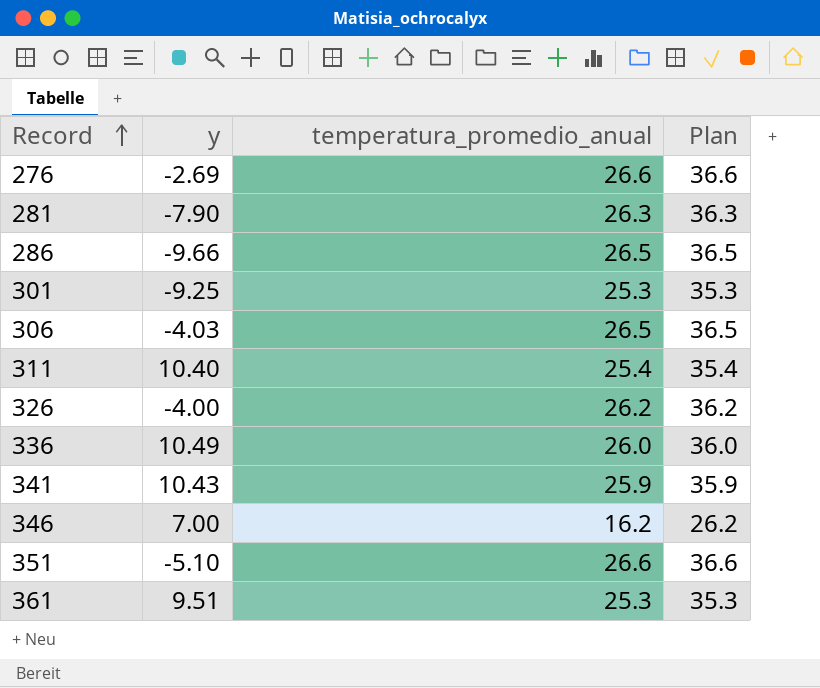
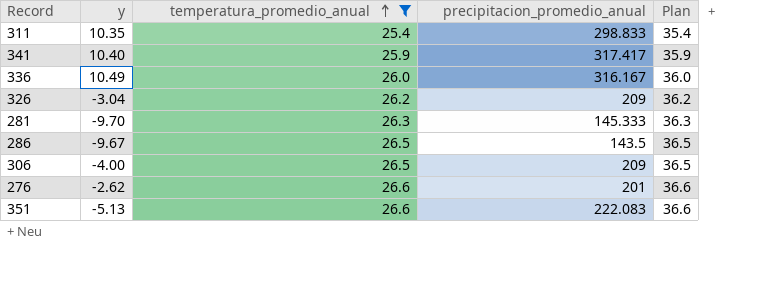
filter: none -> temperatura_promedio_anual >= 25.4
row order: Record ascending -> temperatura_promedio_anual ascending
column precipitacion_promedio_anual | position: none -> 4
311 | y: 10.40 -> 10.35
341 | y: 10.43 -> 10.40
326 | y: -4.00 -> -3.04
281 | y: -7.90 -> -9.70
286 | y: -9.66 -> -9.67
306 | y: -4.03 -> -4.00
276 | y: -2.69 -> -2.62
351 | y: -5.10 -> -5.13

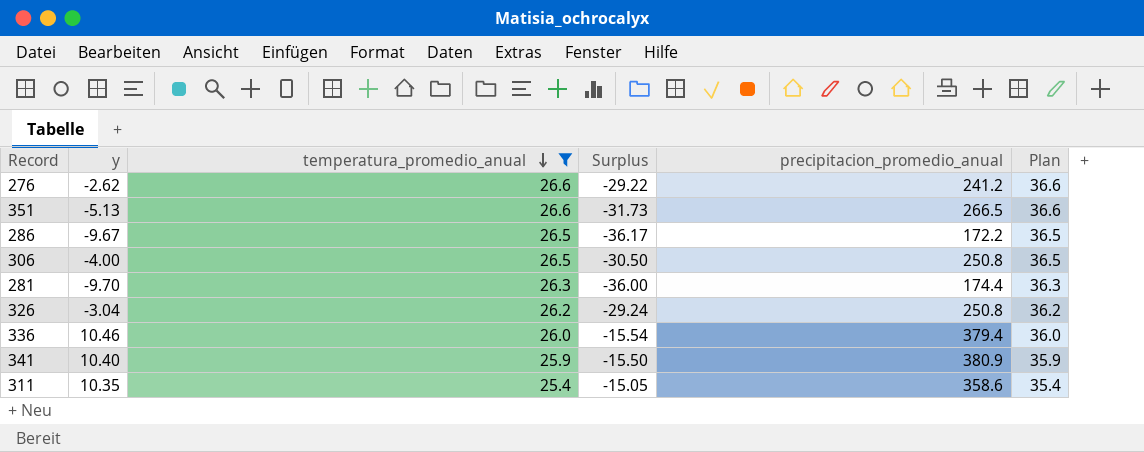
row order: temperatura_promedio_anual ascending -> temperatura_promedio_anual descending
column Surplus | formula: none -> [y] - [temperatura_promedio_anual]
276 | precipitacion_promedio_anual: 201 -> 241.2
351 | precipitacion_promedio_anual: 222.083 -> 266.5
286 | precipitacion_promedio_anual: 143.5 -> 172.2
306 | precipitacion_promedio_anual: 209 -> 250.8
281 | precipitacion_promedio_anual: 145.333 -> 174.4
326 | precipitacion_promedio_anual: 209 -> 250.8
336 | y: 10.49 -> 10.46
336 | precipitacion_promedio_anual: 316.167 -> 379.4
341 | precipitacion_promedio_anual: 317.417 -> 380.9
311 | precipitacion_promedio_anual: 298.833 -> 358.6

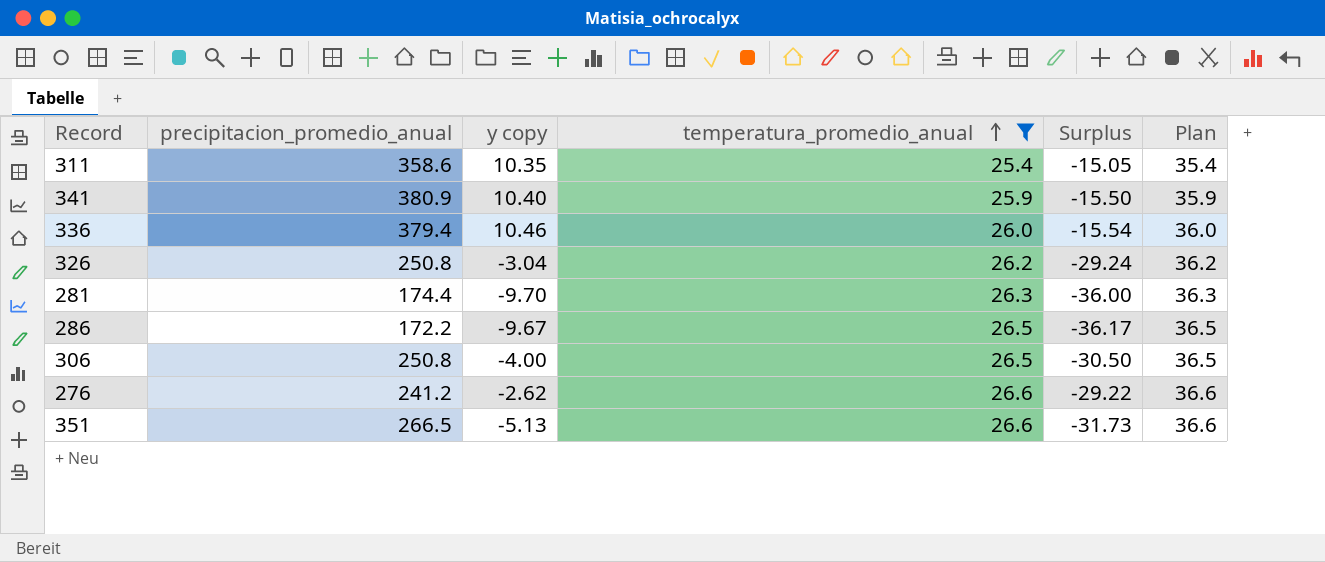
row order: temperatura_promedio_anual descending -> temperatura_promedio_anual ascending
column precipitacion_promedio_anual | position: 5 -> 2
column name: y -> y copy

